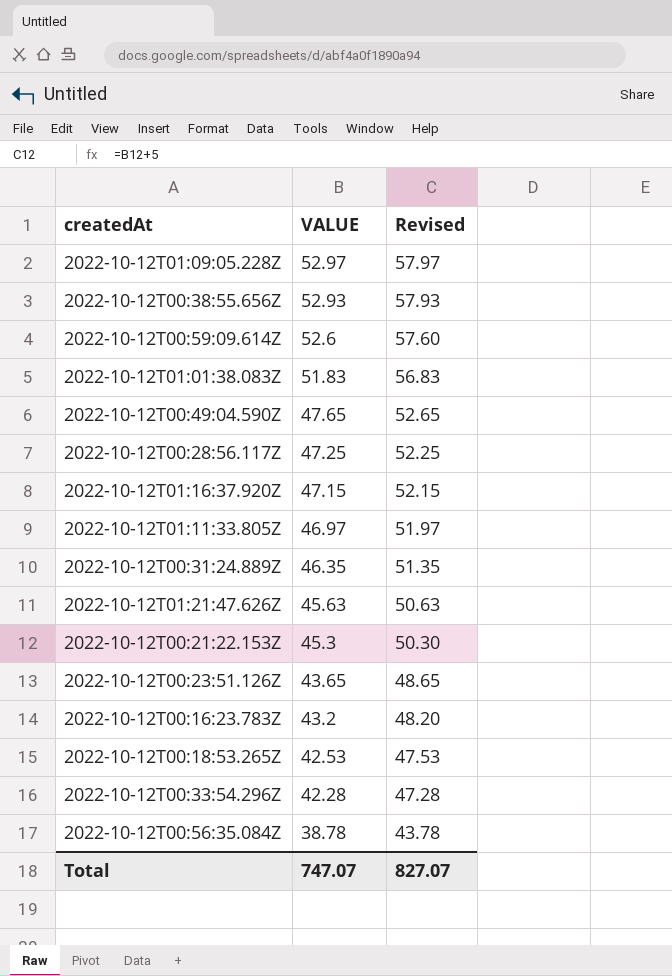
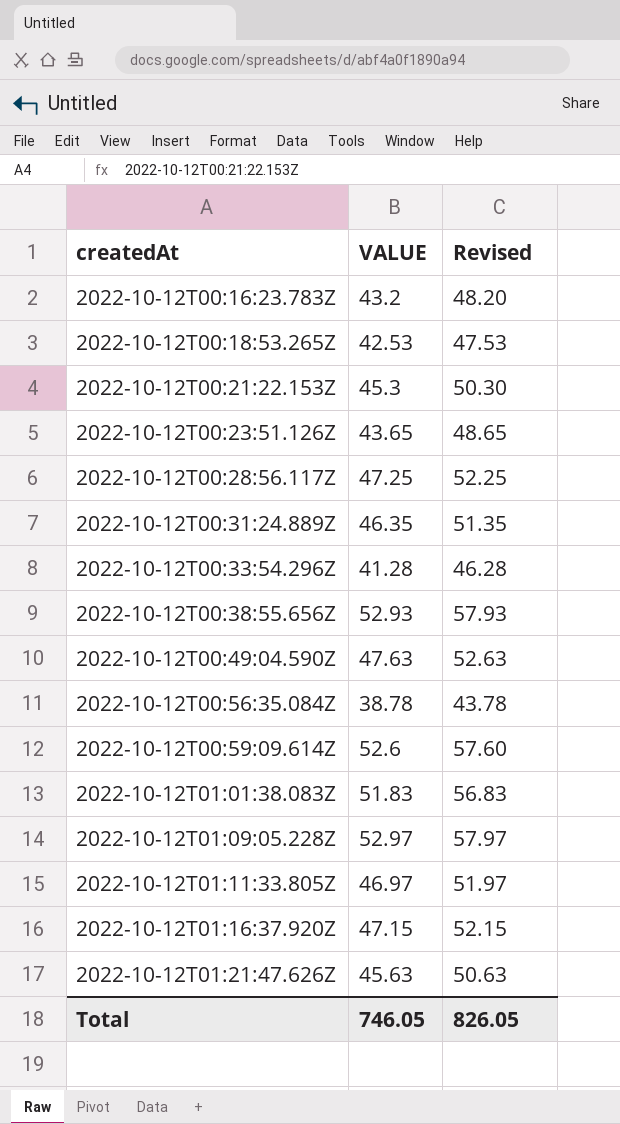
row order: VALUE descending -> createdAt ascending
2022-10-12T00:33:54.296Z | VALUE: 42.28 -> 41.28
2022-10-12T00:33:54.296Z | Revised: 47.28 -> 46.28
2022-10-12T00:49:04.590Z | VALUE: 47.65 -> 47.63
2022-10-12T00:49:04.590Z | Revised: 52.65 -> 52.63
Total | VALUE: 747.07 -> 746.05
Total | Revised: 827.07 -> 826.05

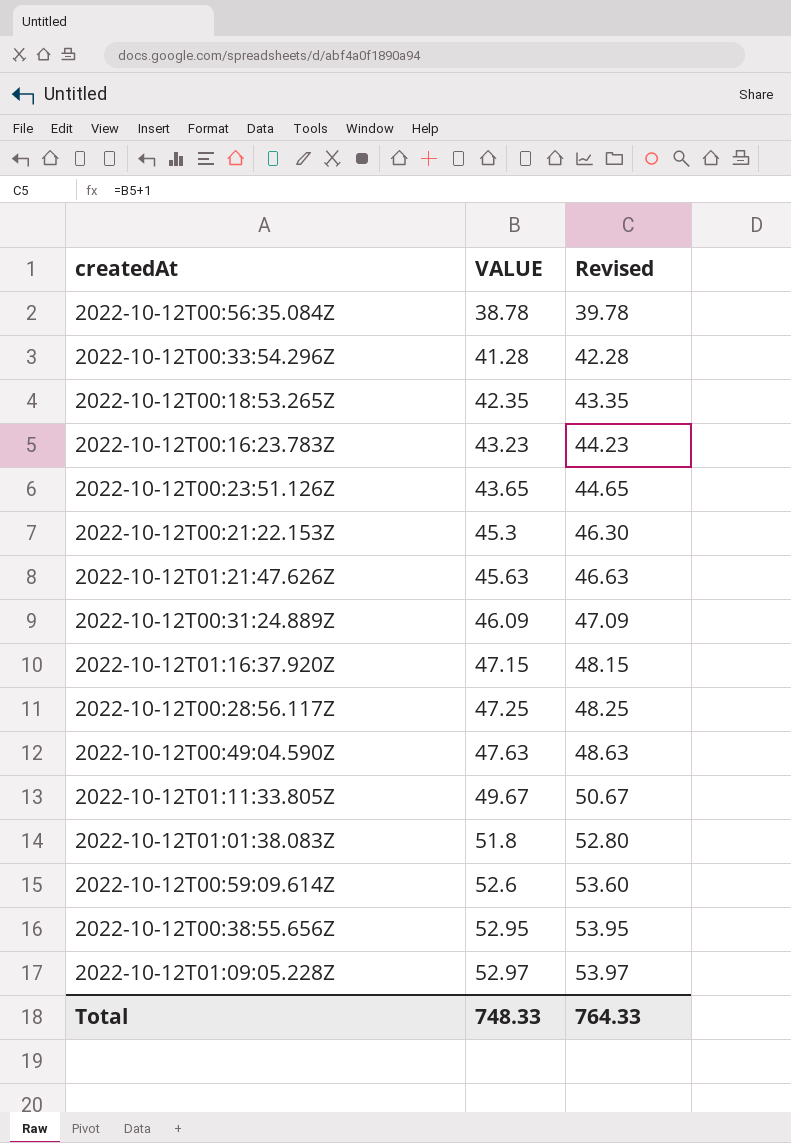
row order: createdAt ascending -> VALUE ascending
column Revised | formula: [VALUE] + 5 -> [VALUE] + 1
2022-10-12T00:18:53.265Z | VALUE: 42.53 -> 42.35
2022-10-12T00:16:23.783Z | VALUE: 43.2 -> 43.23
2022-10-12T00:31:24.889Z | VALUE: 46.35 -> 46.09
2022-10-12T01:11:33.805Z | VALUE: 46.97 -> 49.67
2022-10-12T01:01:38.083Z | VALUE: 51.83 -> 51.8
2022-10-12T00:38:55.656Z | VALUE: 52.93 -> 52.95
Total | VALUE: 746.05 -> 748.33
Total | Revised: 826.05 -> 764.33

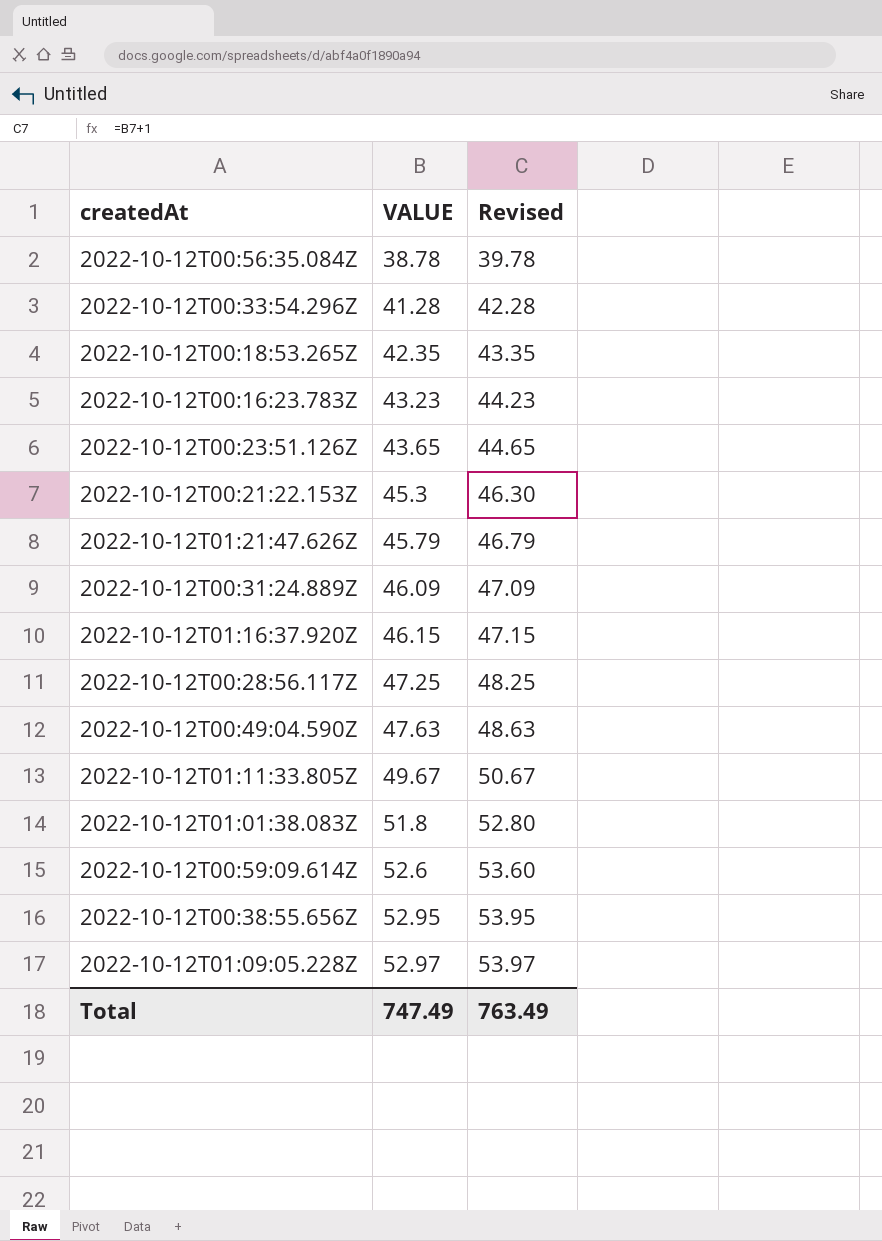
2022-10-12T01:21:47.626Z | VALUE: 45.63 -> 45.79
2022-10-12T01:21:47.626Z | Revised: 46.63 -> 46.79
2022-10-12T01:16:37.920Z | VALUE: 47.15 -> 46.15
2022-10-12T01:16:37.920Z | Revised: 48.15 -> 47.15
Total | VALUE: 748.33 -> 747.49
Total | Revised: 764.33 -> 763.49

